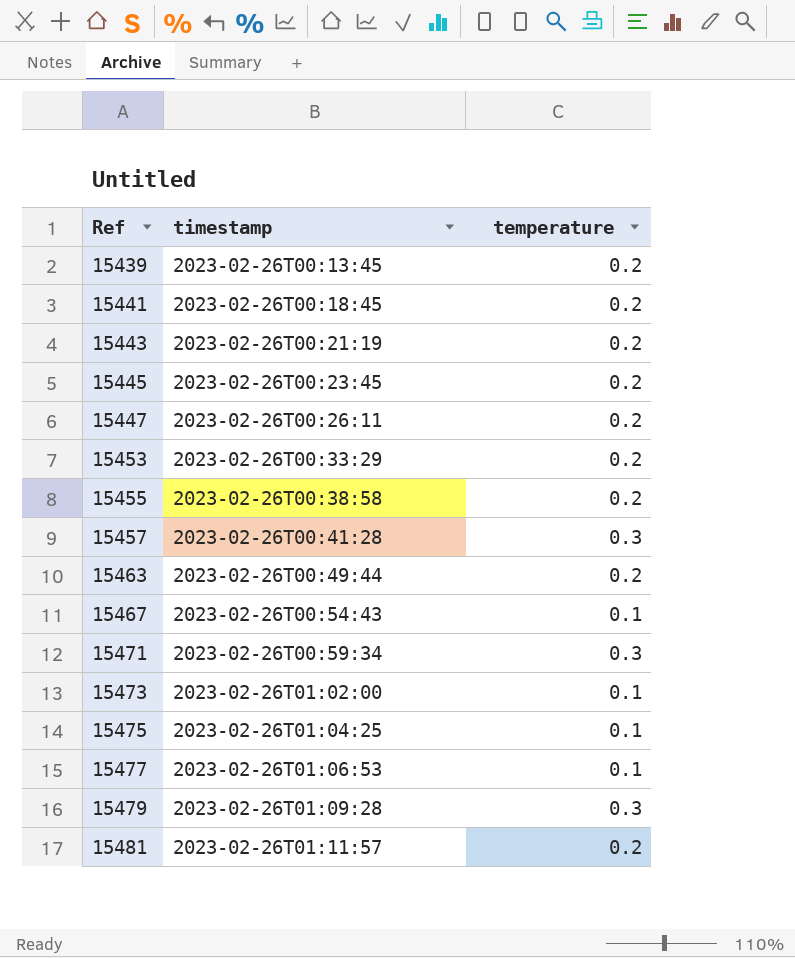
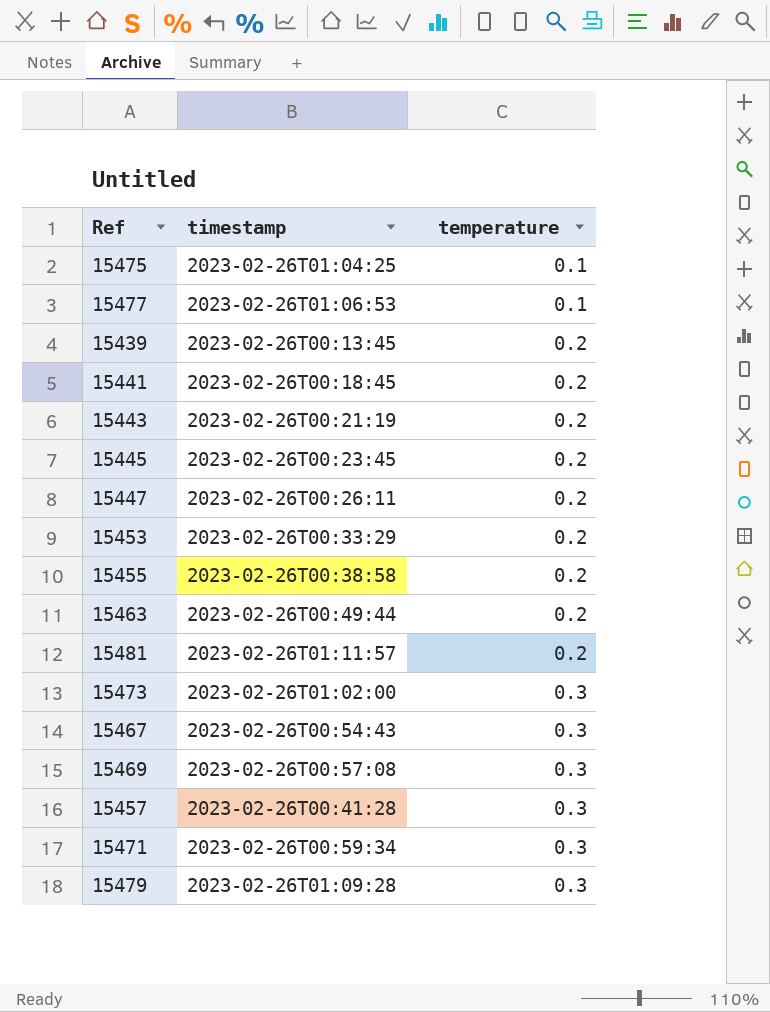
row order: Ref ascending -> temperature ascending
15473 | temperature: 0.1 -> 0.3
15467 | temperature: 0.1 -> 0.3
row 15469: none -> 2023-02-26T00:57:08 | 0.3

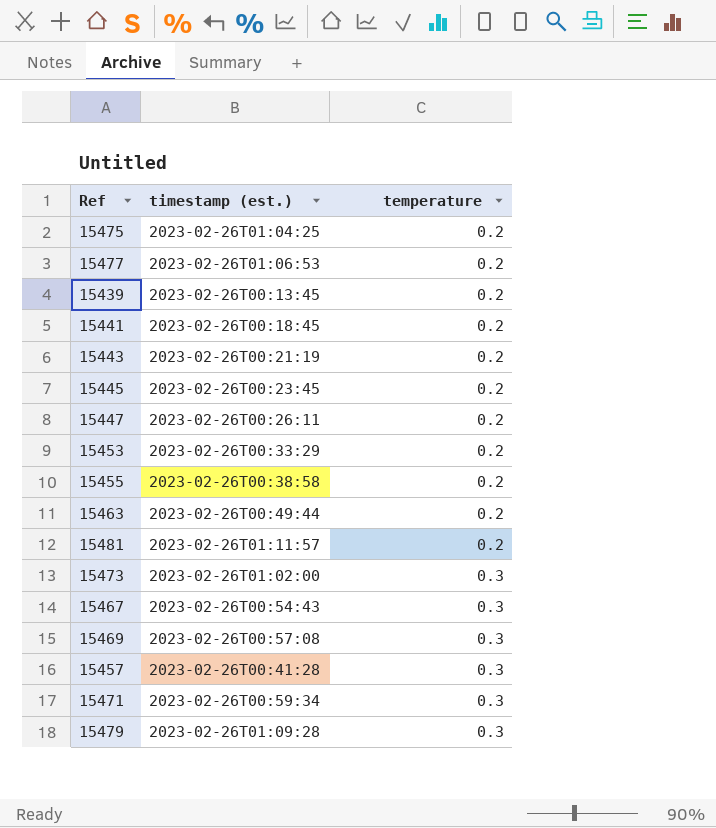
column name: timestamp -> timestamp (est.)
15475 | temperature: 0.1 -> 0.2
15477 | temperature: 0.1 -> 0.2

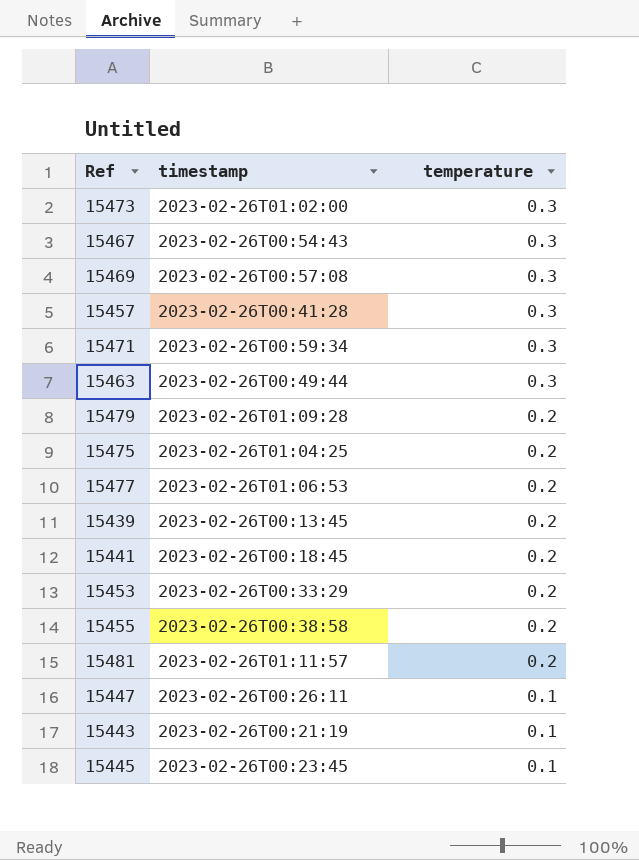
row order: temperature ascending -> temperature descending
column name: timestamp (est.) -> timestamp
15463 | temperature: 0.2 -> 0.3
15479 | temperature: 0.3 -> 0.2
15447 | temperature: 0.2 -> 0.1
15443 | temperature: 0.2 -> 0.1
15445 | temperature: 0.2 -> 0.1

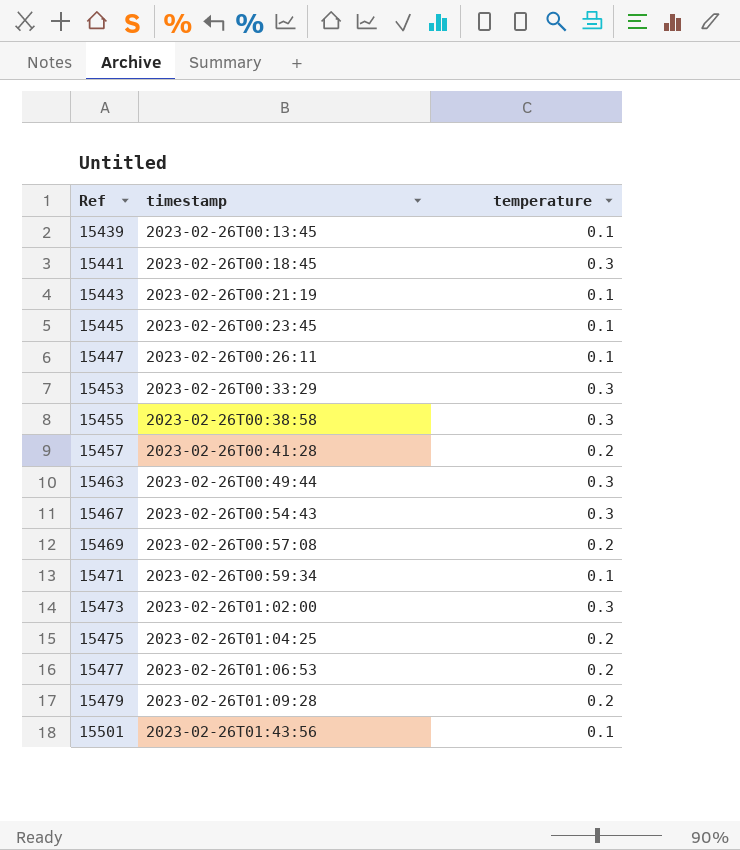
row order: temperature descending -> Ref ascending
row 15481: 2023-02-26T01:11:57 | 0.2 -> none
15439 | temperature: 0.2 -> 0.1
15441 | temperature: 0.2 -> 0.3
15453 | temperature: 0.2 -> 0.3
15455 | temperature: 0.2 -> 0.3
15457 | temperature: 0.3 -> 0.2
15469 | temperature: 0.3 -> 0.2
15471 | temperature: 0.3 -> 0.1
row 15501: none -> 2023-02-26T01:43:56 | 0.1

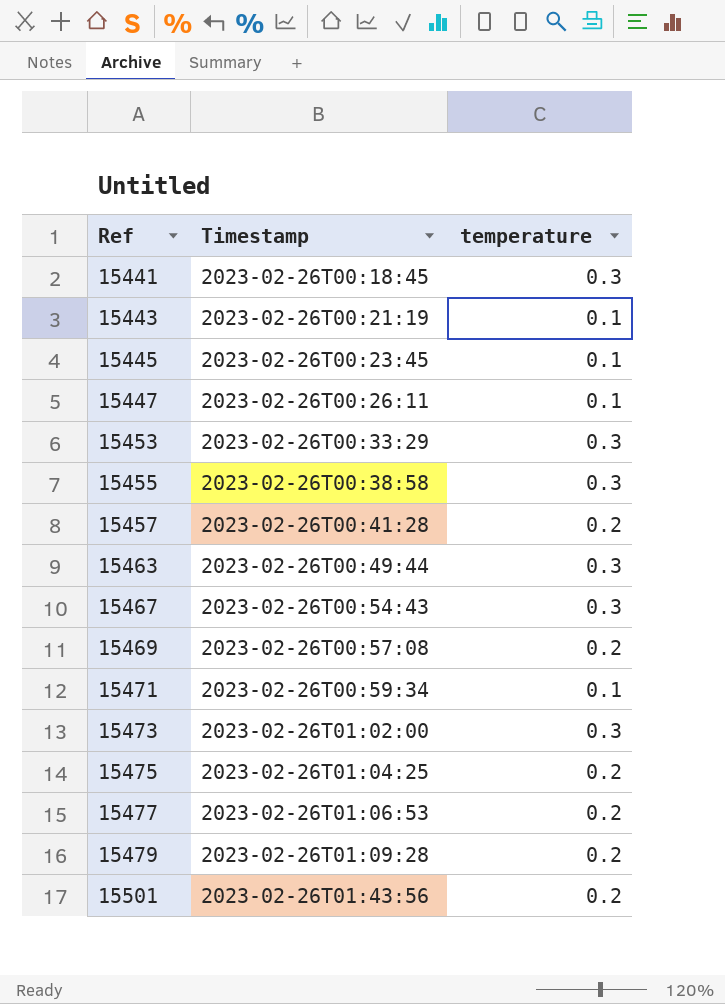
column name: timestamp -> Timestamp
row 15439: 2023-02-26T00:13:45 | 0.1 -> none
15501 | temperature: 0.1 -> 0.2

